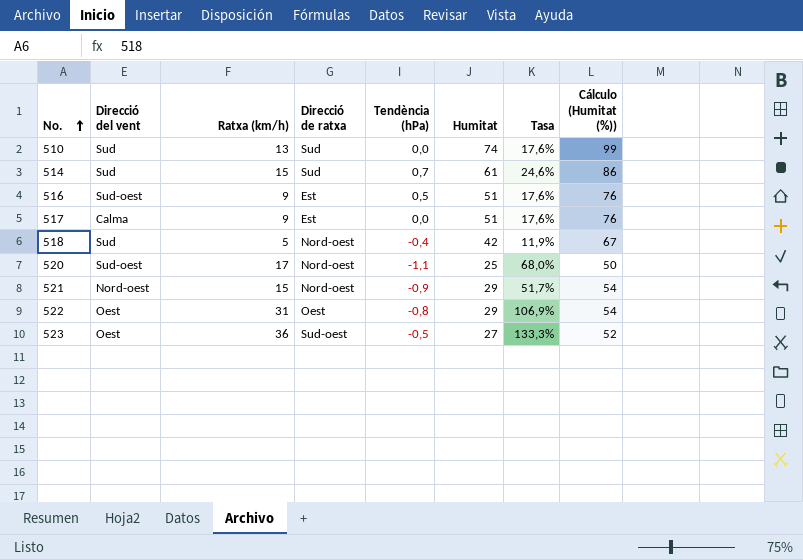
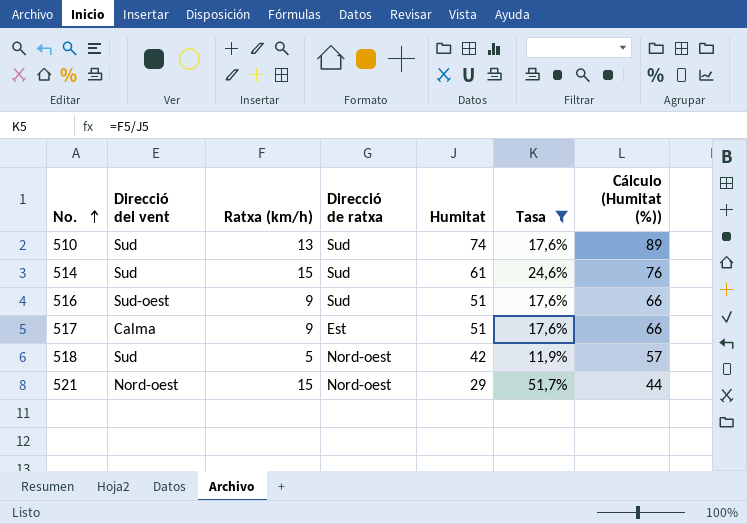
filter: none -> Tasa <= 51,7%
column Tendència (hPa) | position: 5 -> none
column Cálculo (Humitat (%)) | formula: [Humitat] + 25 -> [Humitat] + 15
516 | Direcció de ratxa: Est -> Sud

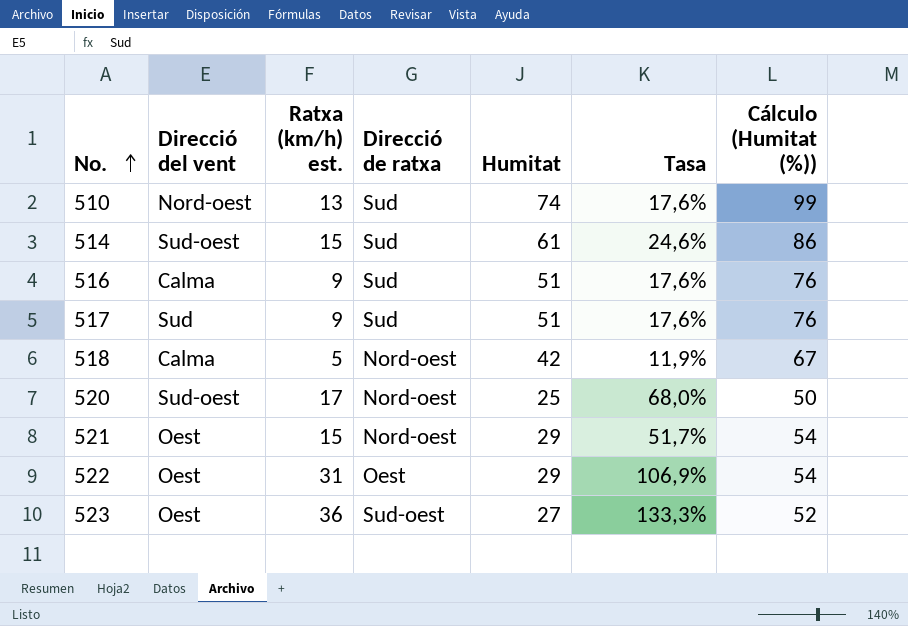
filter: Tasa <= 51,7% -> none
column name: Ratxa (km/h) -> Ratxa (km/h) est.
column Cálculo (Humitat (%)) | formula: [Humitat] + 15 -> [Humitat] + 25
510 | Direcció del vent: Sud -> Nord-oest
514 | Direcció del vent: Sud -> Sud-oest
516 | Direcció del vent: Sud-oest -> Calma
517 | Direcció del vent: Calma -> Sud
517 | Direcció de ratxa: Est -> Sud
518 | Direcció del vent: Sud -> Calma
521 | Direcció del vent: Nord-oest -> Oest

